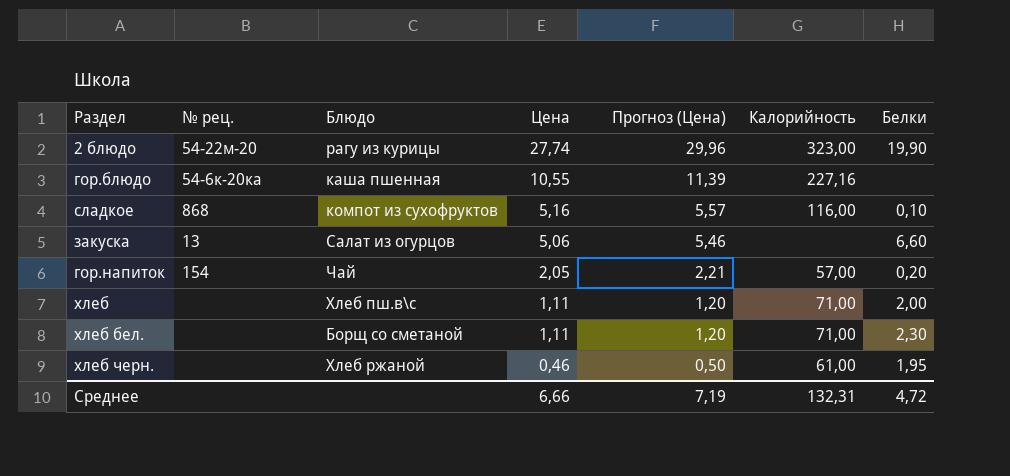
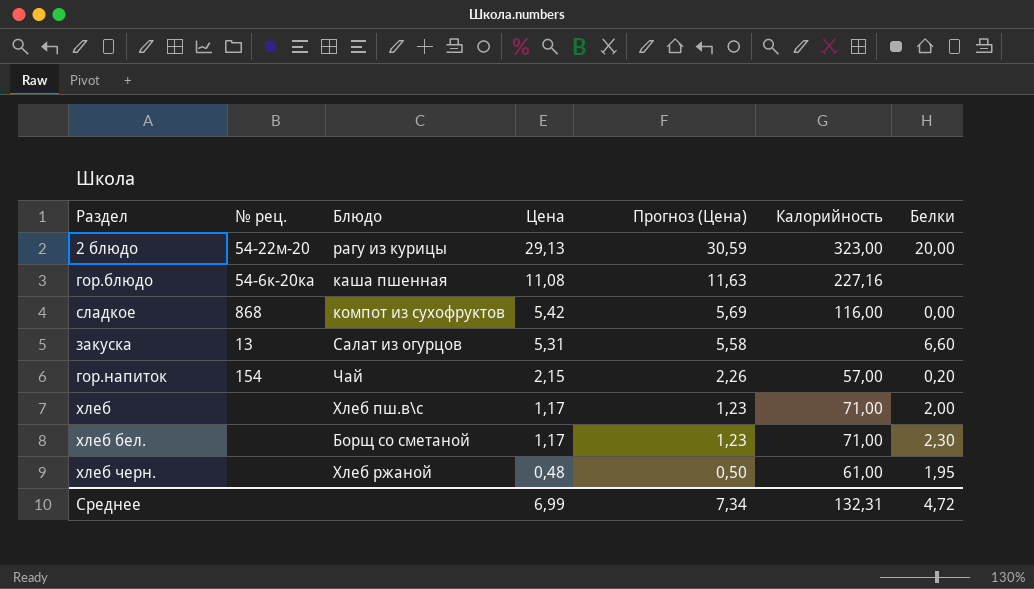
column Прогноз (Цена) | formula: [Цена] * 1,08 -> [Цена] * 1,05
2 блюдо | Цена: 27,74 -> 29,13
2 блюдо | Белки: 19,90 -> 20,00
гор.блюдо | Цена: 10,55 -> 11,08
сладкое | Цена: 5,16 -> 5,42
сладкое | Белки: 0,10 -> 0,00
закуска | Цена: 5,06 -> 5,31
гор.напиток | Цена: 2,05 -> 2,15
хлеб | Цена: 1,11 -> 1,17
хлеб бел. | Цена: 1,11 -> 1,17
хлеб черн. | Цена: 0,46 -> 0,48
Среднее | Цена: 6,66 -> 6,99
Среднее | Прогноз (Цена): 7,19 -> 7,34

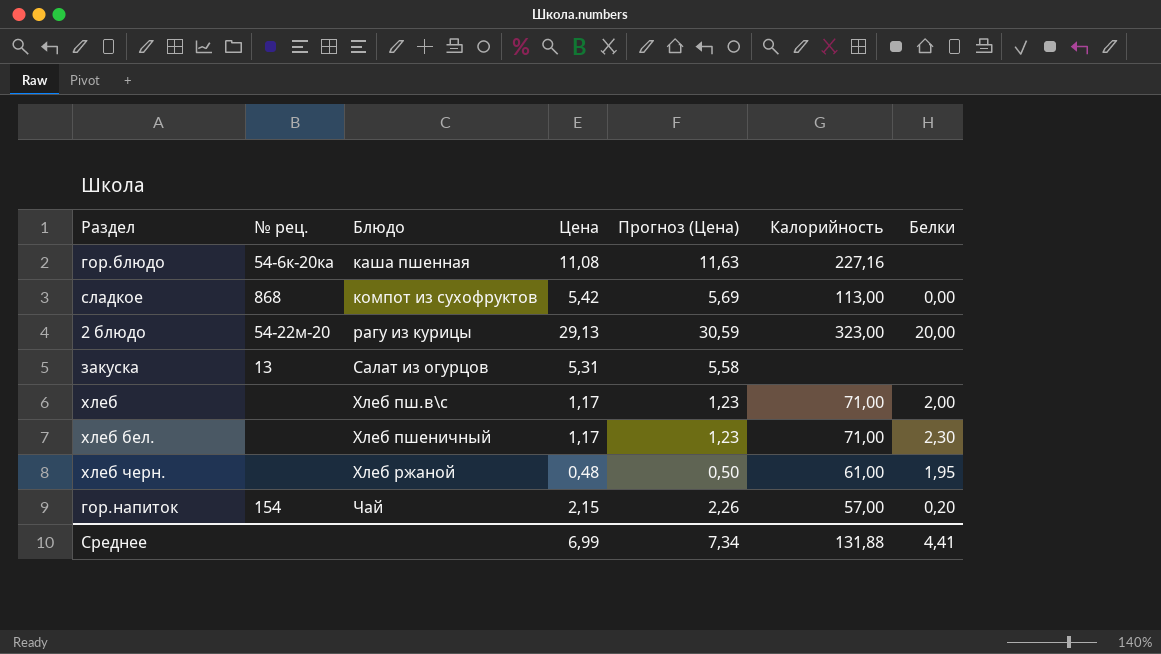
row order: Цена descending -> Блюдо ascending
сладкое | Калорийность: 116,00 -> 113,00
закуска | Белки: 6,60 -> none
хлеб бел. | Блюдо: Борщ со сметаной -> Хлеб пшеничный
Среднее | Калорийность: 132,31 -> 131,88
Среднее | Белки: 4,72 -> 4,41

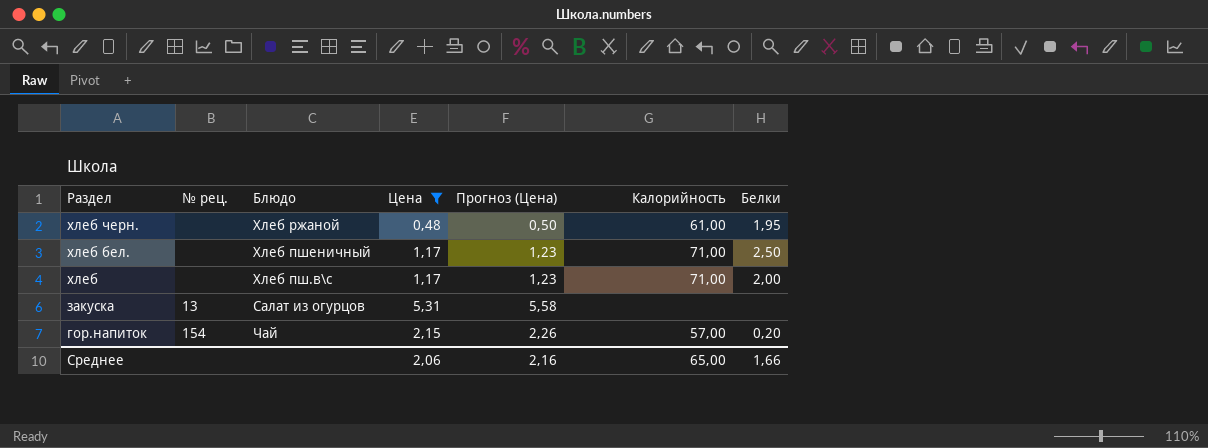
filter: none -> Цена <= 5,31
row order: Блюдо ascending -> Раздел descending
хлеб бел. | Белки: 2,30 -> 2,50
Среднее | Цена: 6,99 -> 2,06
Среднее | Прогноз (Цена): 7,34 -> 2,16
Среднее | Калорийность: 131,88 -> 65,00
Среднее | Белки: 4,41 -> 1,66

